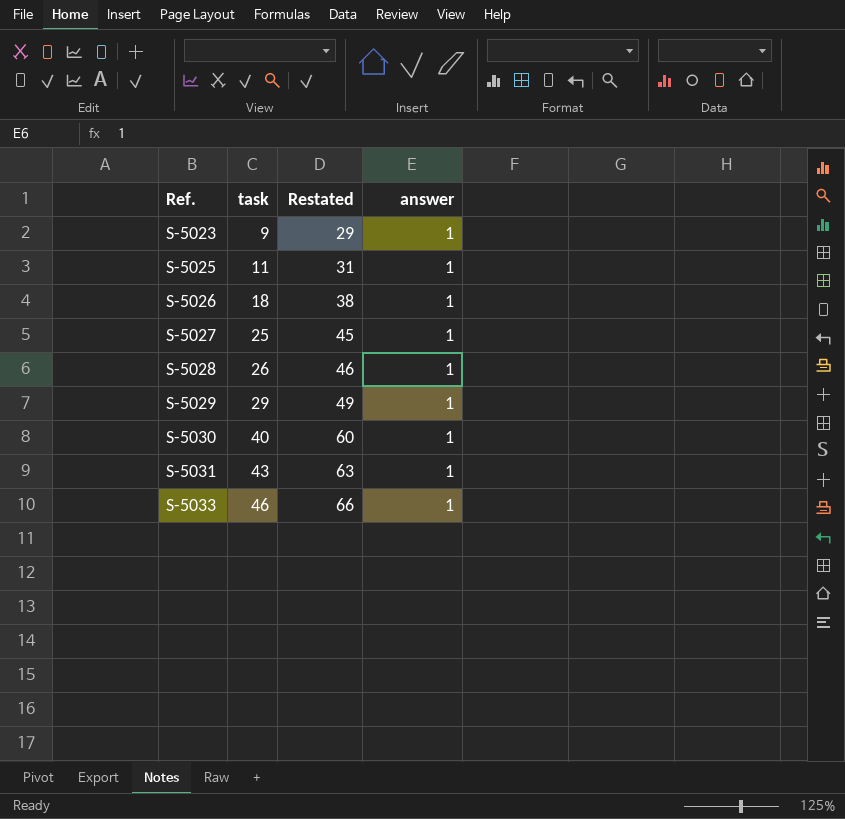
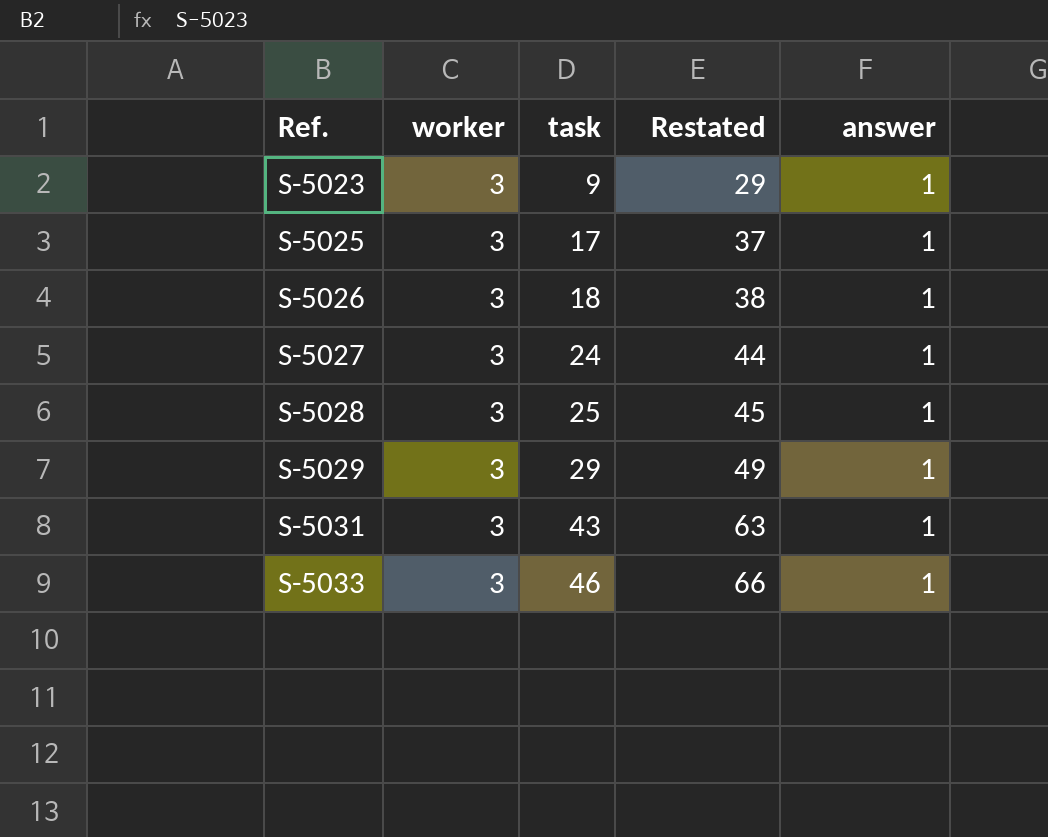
column worker | position: none -> 2
row S-5030: 40 | 60 | 1 -> none
S-5025 | task: 11 -> 17
S-5025 | Restated: 31 -> 37
S-5027 | task: 25 -> 24
S-5027 | Restated: 45 -> 44
S-5028 | task: 26 -> 25
S-5028 | Restated: 46 -> 45

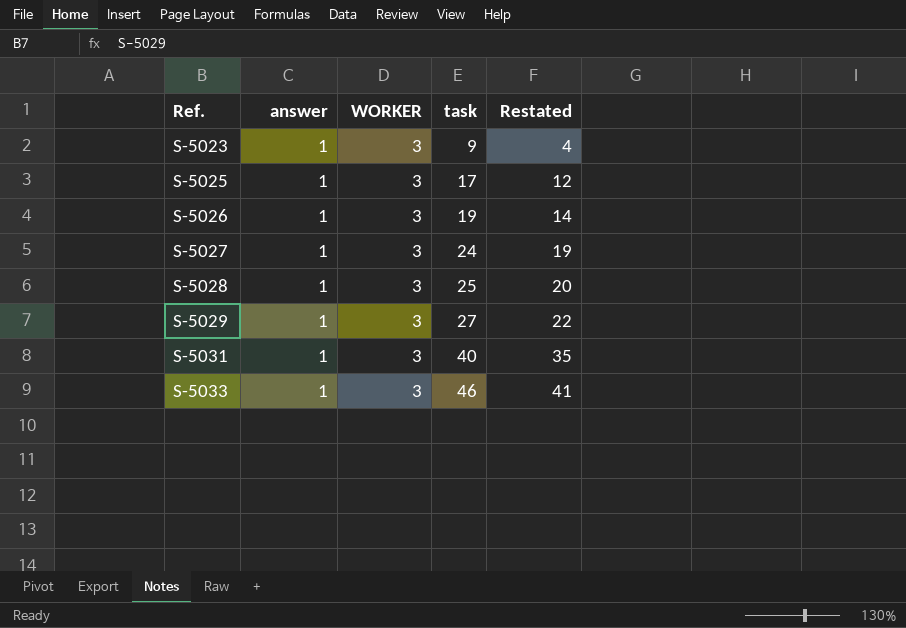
column answer | position: 5 -> 2
column name: worker -> WORKER
column Restated | formula: [task] + 20 -> [task] - 5
S-5026 | task: 18 -> 19
S-5029 | task: 29 -> 27
S-5031 | task: 43 -> 40

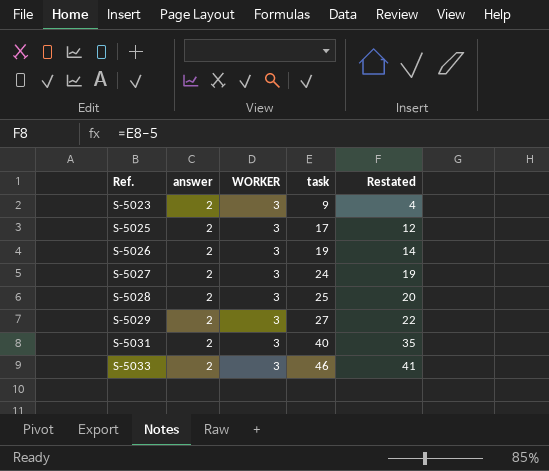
S-5023 | answer: 1 -> 2
S-5025 | answer: 1 -> 2
S-5026 | answer: 1 -> 2
S-5027 | answer: 1 -> 2
S-5028 | answer: 1 -> 2
S-5029 | answer: 1 -> 2
S-5031 | answer: 1 -> 2
S-5033 | answer: 1 -> 2

